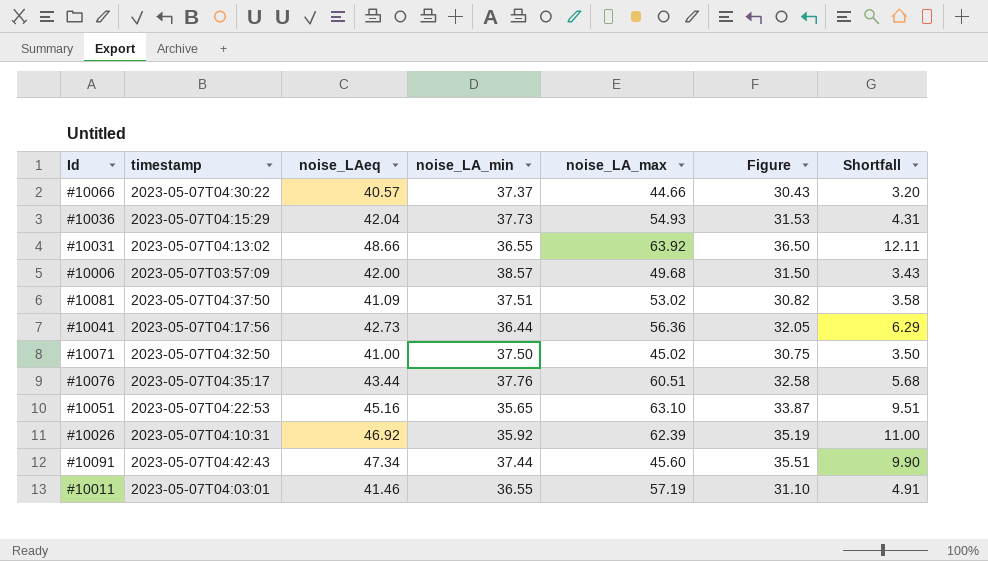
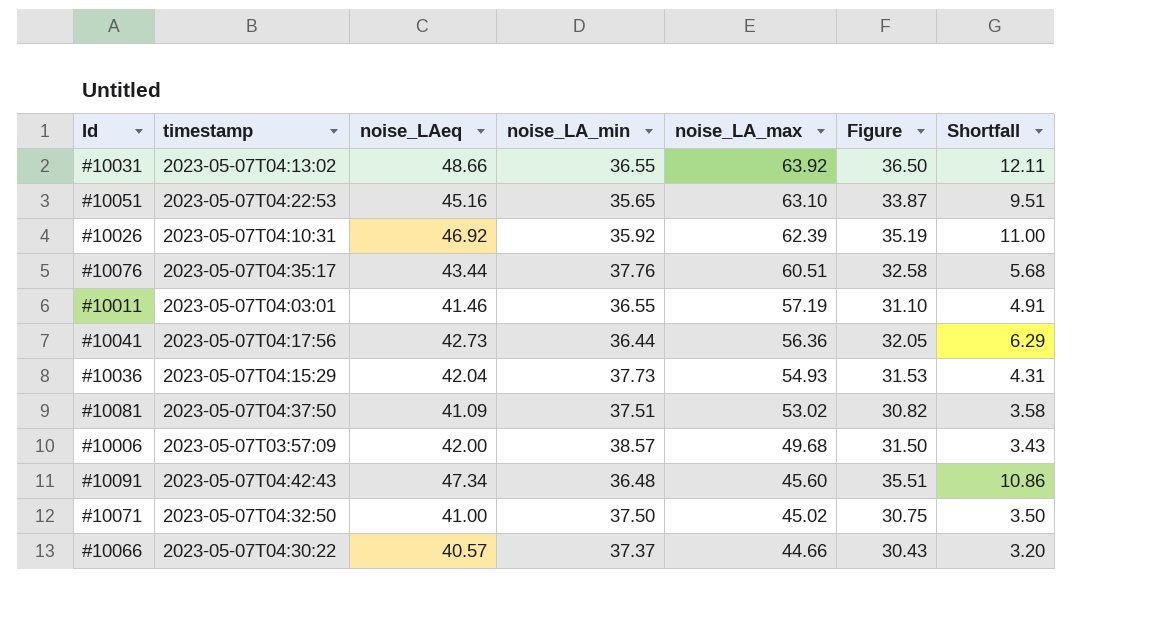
row order: none -> noise_LA_max descending
#10091 | noise_LA_min: 37.44 -> 36.48
#10091 | Shortfall: 9.90 -> 10.86

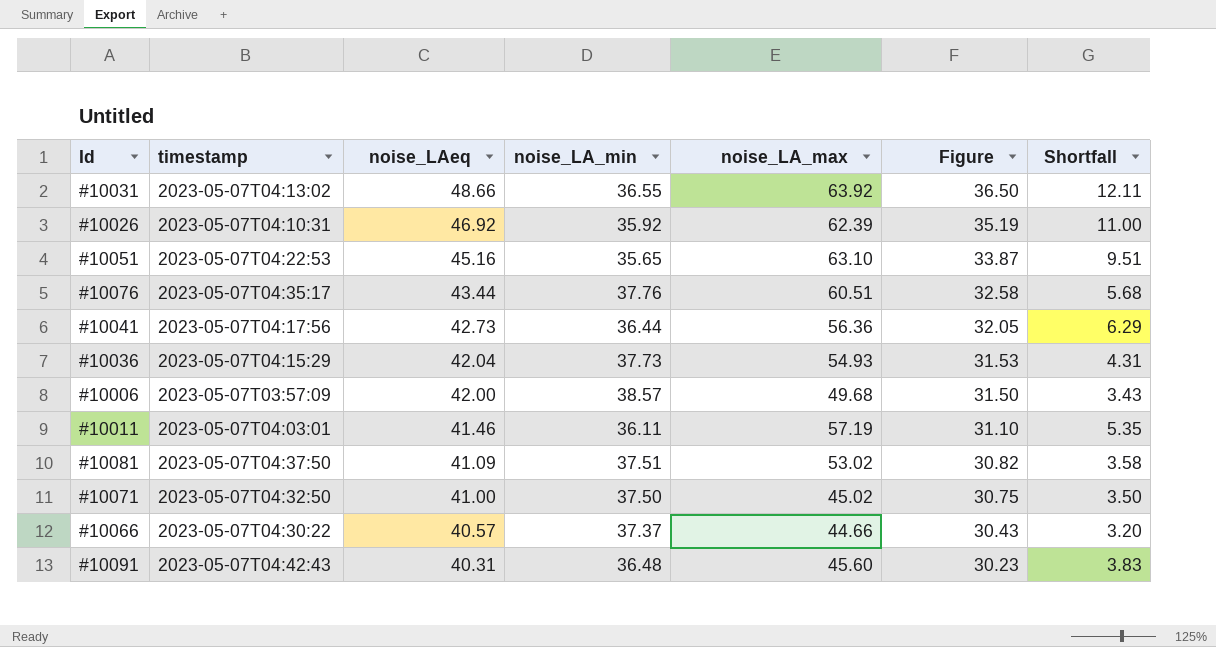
row order: noise_LA_max descending -> noise_LAeq descending
#10011 | noise_LA_min: 36.55 -> 36.11
#10011 | Shortfall: 4.91 -> 5.35
#10091 | noise_LAeq: 47.34 -> 40.31
#10091 | Figure: 35.51 -> 30.23
#10091 | Shortfall: 10.86 -> 3.83

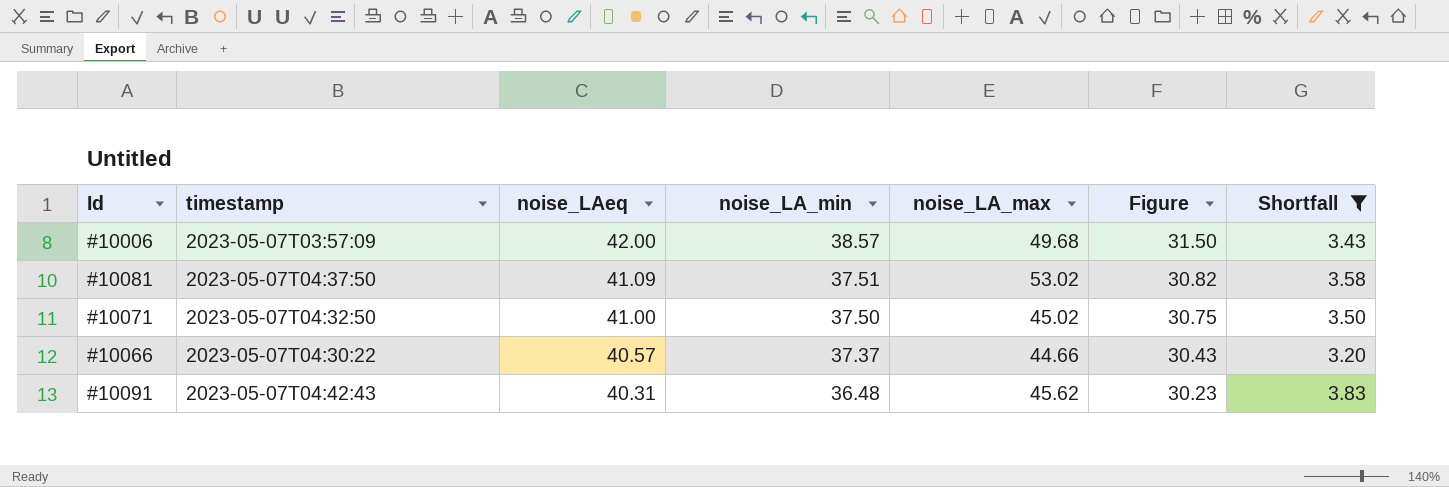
filter: none -> Shortfall <= 3.83
#10091 | noise_LA_max: 45.60 -> 45.62

